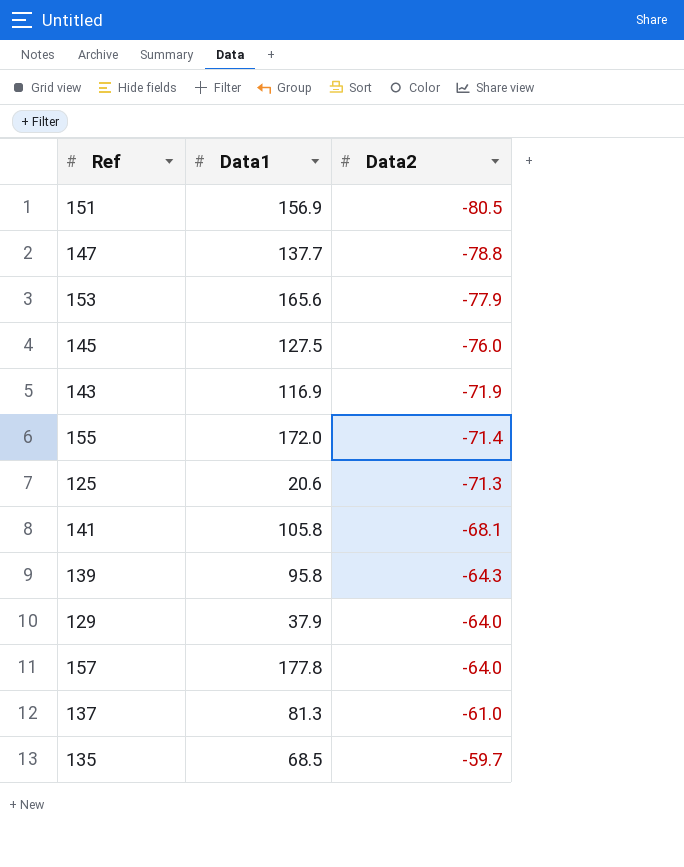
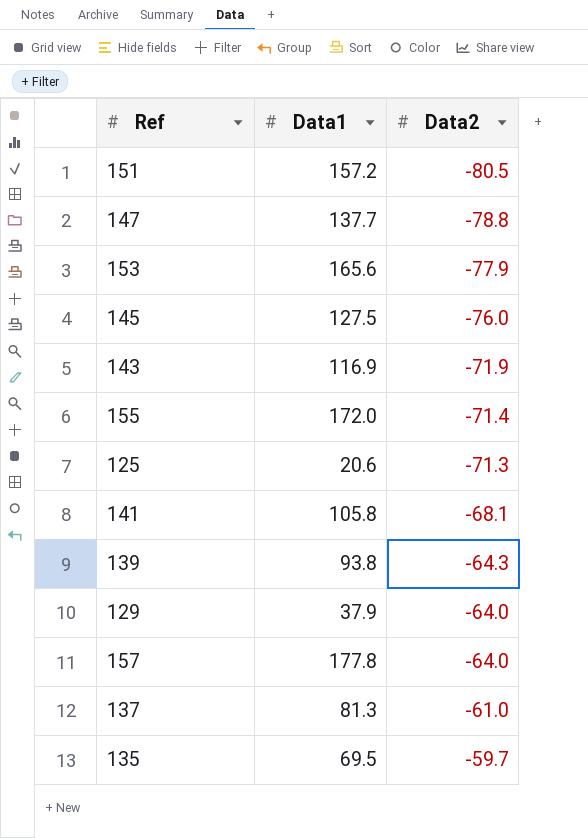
151 | Data1: 156.9 -> 157.2
139 | Data1: 95.8 -> 93.8
135 | Data1: 68.5 -> 69.5

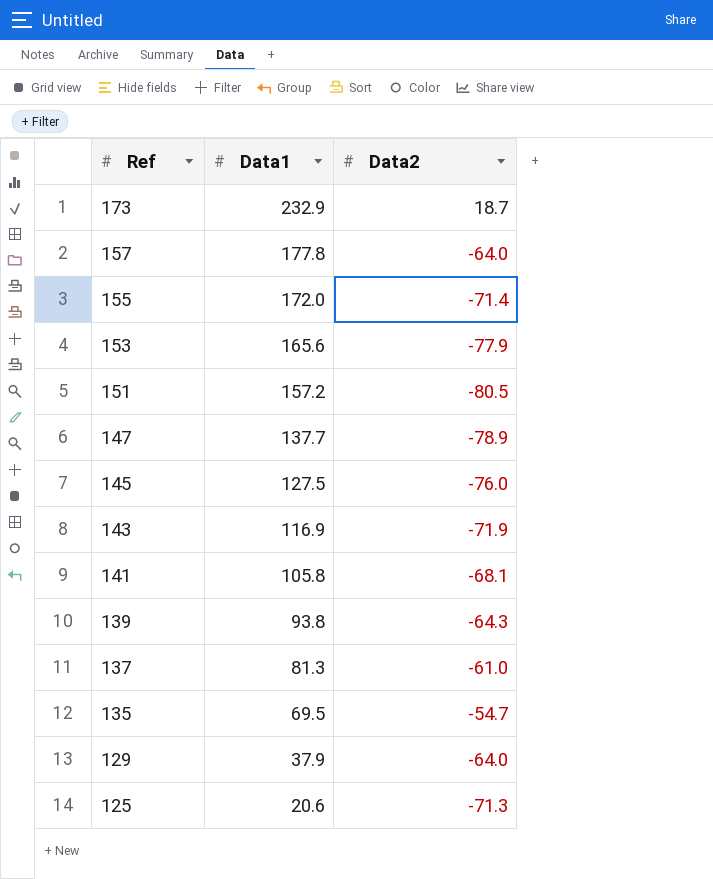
row order: Data2 ascending -> Ref descending
row 173: none -> 232.9 | 18.7
147 | Data2: -78.8 -> -78.9
135 | Data2: -59.7 -> -54.7

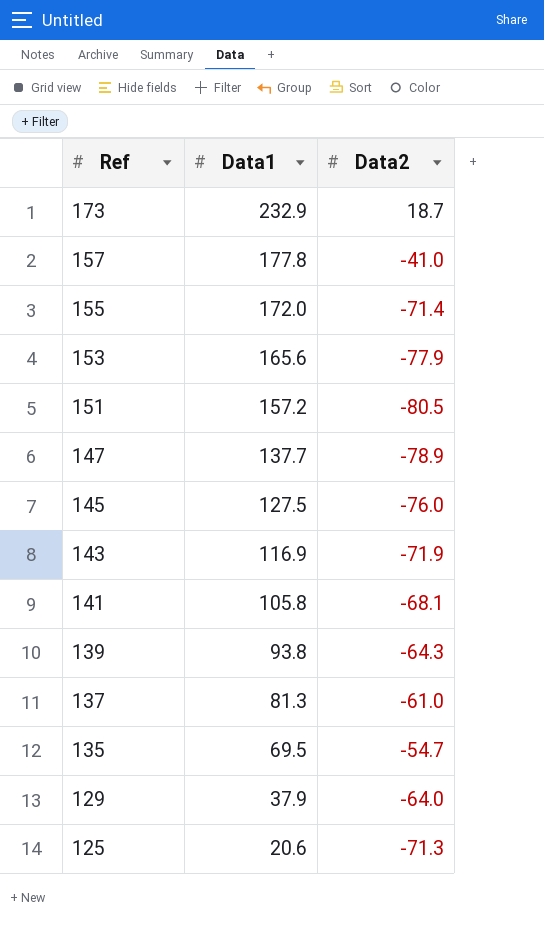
157 | Data2: -64.0 -> -41.0

